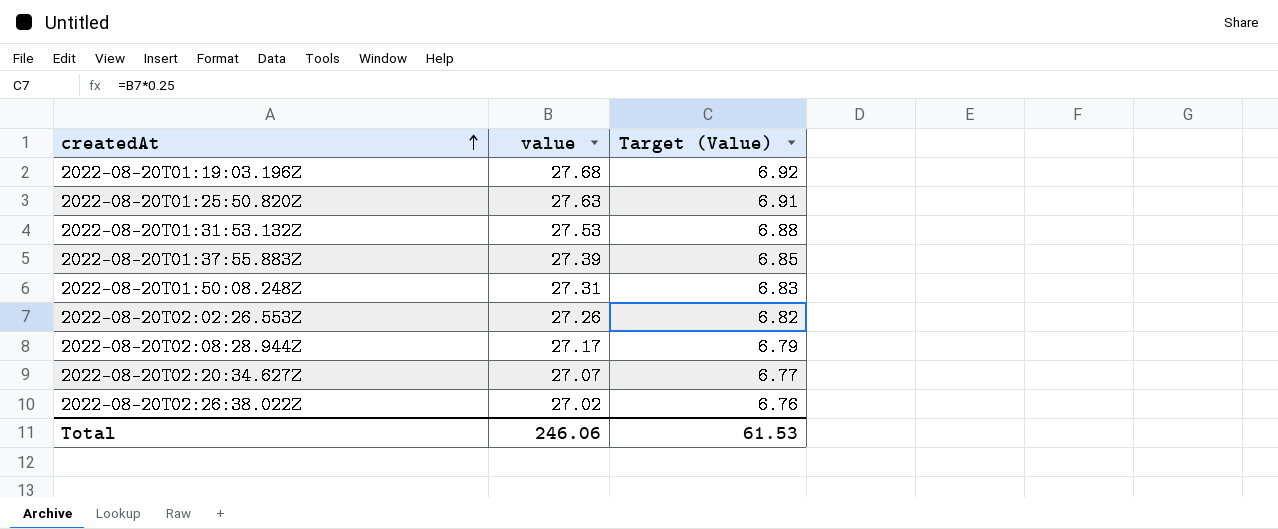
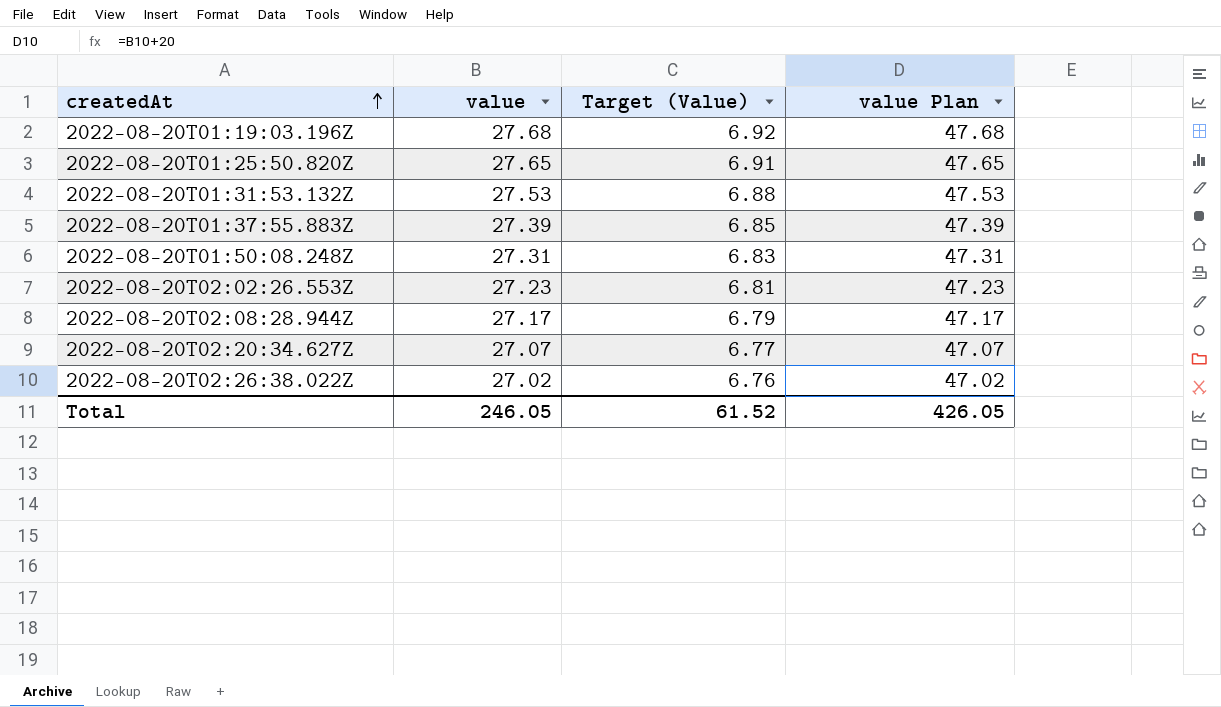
column value Plan | formula: none -> [value] + 20
2022-08-20T01:25:50.820Z | value: 27.63 -> 27.65
2022-08-20T02:02:26.553Z | value: 27.26 -> 27.23
2022-08-20T02:02:26.553Z | Target (Value): 6.82 -> 6.81
Total | value: 246.06 -> 246.05
Total | Target (Value): 61.53 -> 61.52

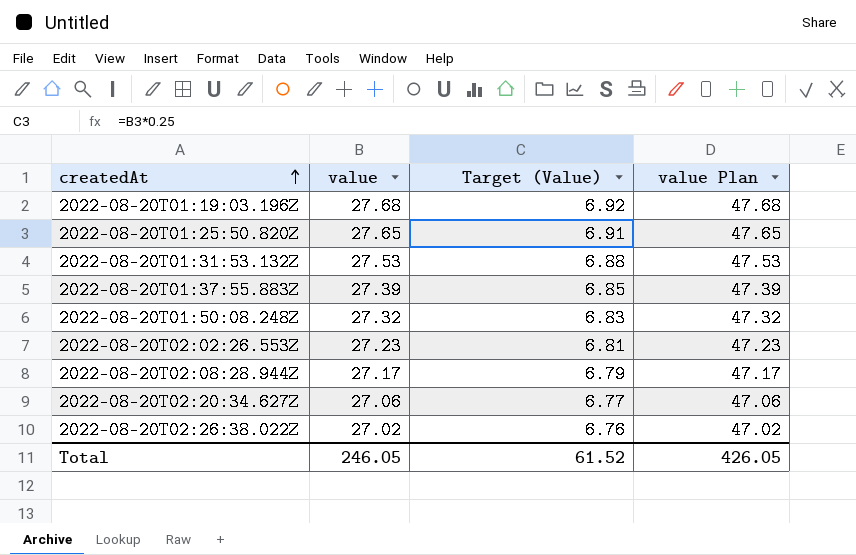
2022-08-20T01:50:08.248Z | value: 27.31 -> 27.32
2022-08-20T01:50:08.248Z | value Plan: 47.31 -> 47.32
2022-08-20T02:20:34.627Z | value: 27.07 -> 27.06
2022-08-20T02:20:34.627Z | value Plan: 47.07 -> 47.06

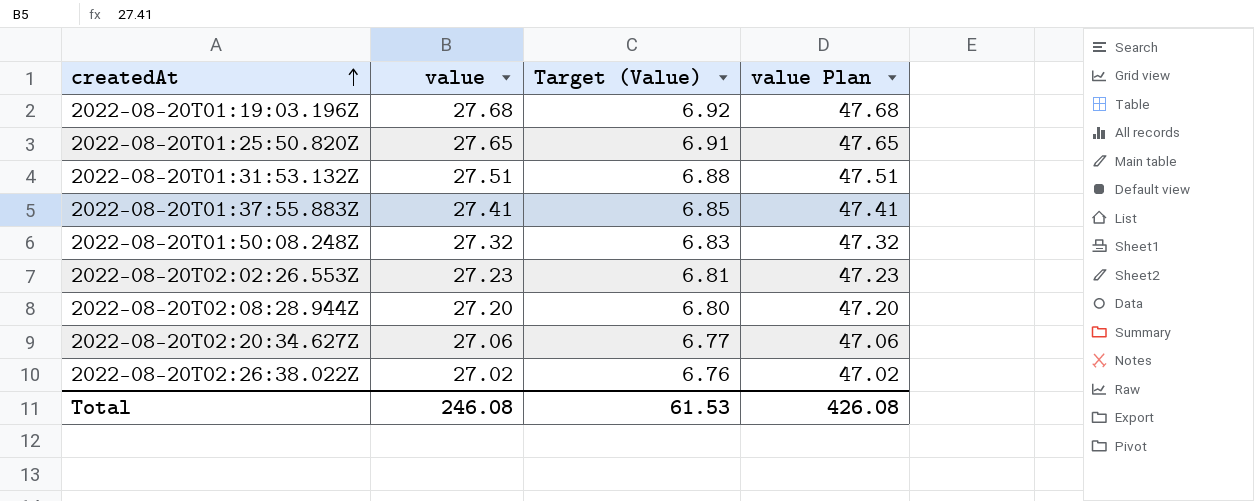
2022-08-20T01:31:53.132Z | value: 27.53 -> 27.51
2022-08-20T01:31:53.132Z | value Plan: 47.53 -> 47.51
2022-08-20T01:37:55.883Z | value: 27.39 -> 27.41
2022-08-20T01:37:55.883Z | value Plan: 47.39 -> 47.41
2022-08-20T02:08:28.944Z | value: 27.17 -> 27.20
2022-08-20T02:08:28.944Z | Target (Value): 6.79 -> 6.80
2022-08-20T02:08:28.944Z | value Plan: 47.17 -> 47.20
Total | value: 246.05 -> 246.08
Total | Target (Value): 61.52 -> 61.53
Total | value Plan: 426.05 -> 426.08

